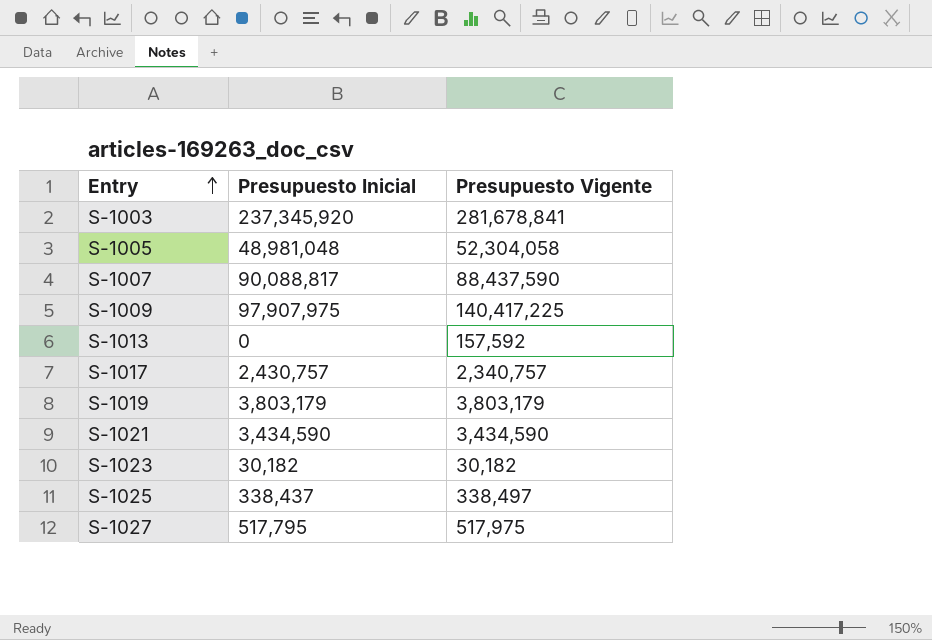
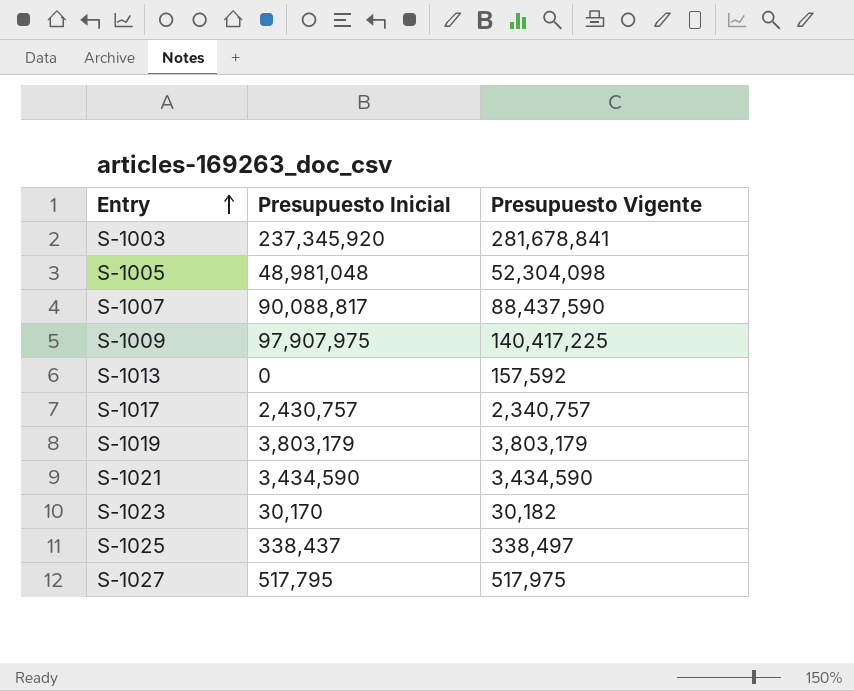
S-1005 | Presupuesto Vigente: 52,304,058 -> 52,304,098
S-1023 | Presupuesto Inicial: 30,182 -> 30,170

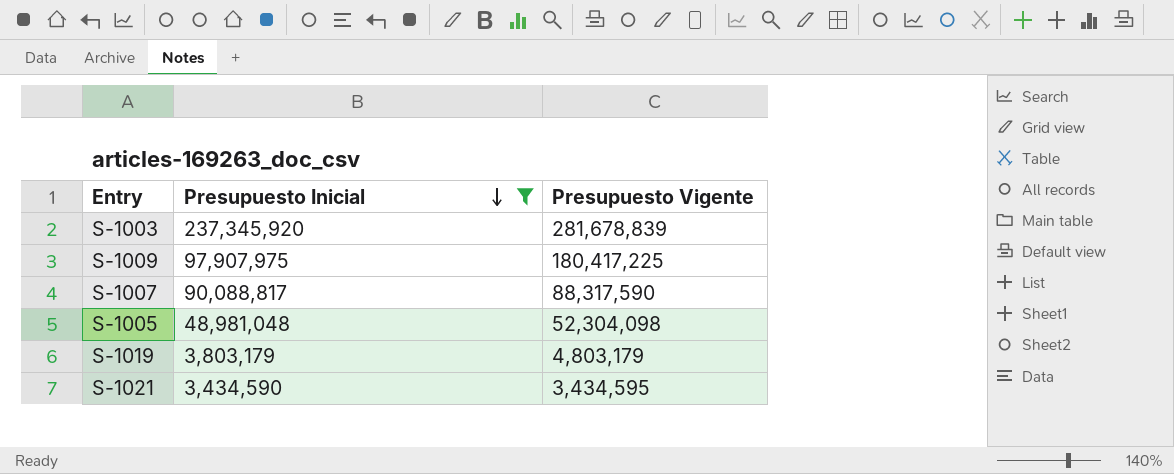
filter: none -> Presupuesto Inicial >= 3,434,590
row order: Entry ascending -> Presupuesto Inicial descending
S-1003 | Presupuesto Vigente: 281,678,841 -> 281,678,839
S-1009 | Presupuesto Vigente: 140,417,225 -> 180,417,225
S-1007 | Presupuesto Vigente: 88,437,590 -> 88,317,590
S-1019 | Presupuesto Vigente: 3,803,179 -> 4,803,179
S-1021 | Presupuesto Vigente: 3,434,590 -> 3,434,595

